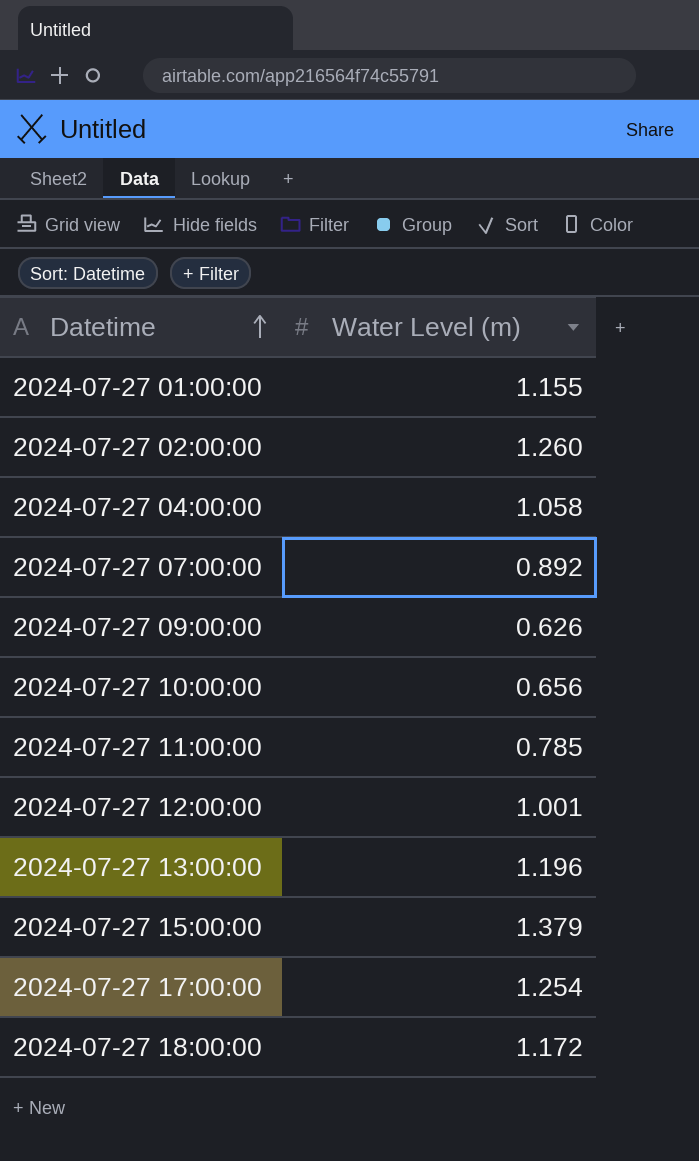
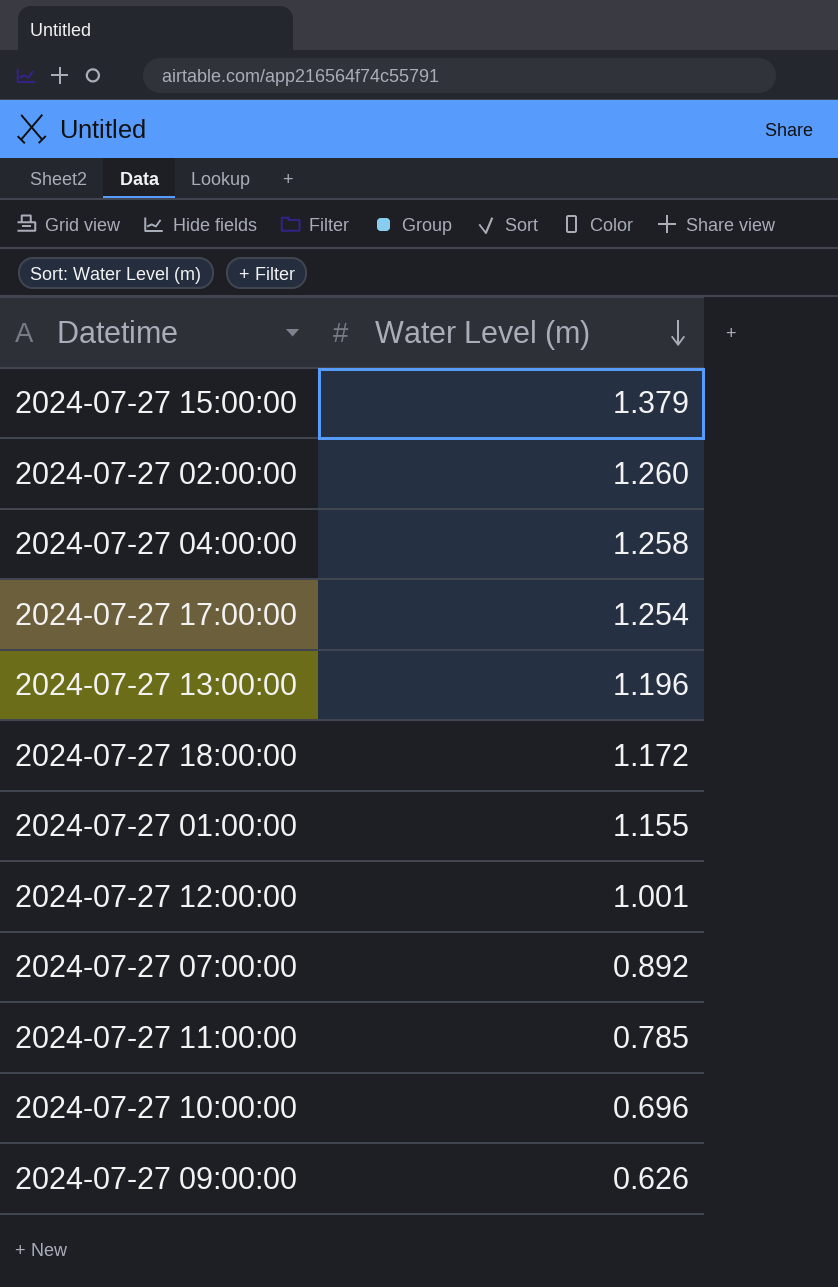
row order: Datetime ascending -> Water Level (m) descending
2024-07-27 04:00:00 | Water Level (m): 1.058 -> 1.258
2024-07-27 10:00:00 | Water Level (m): 0.656 -> 0.696

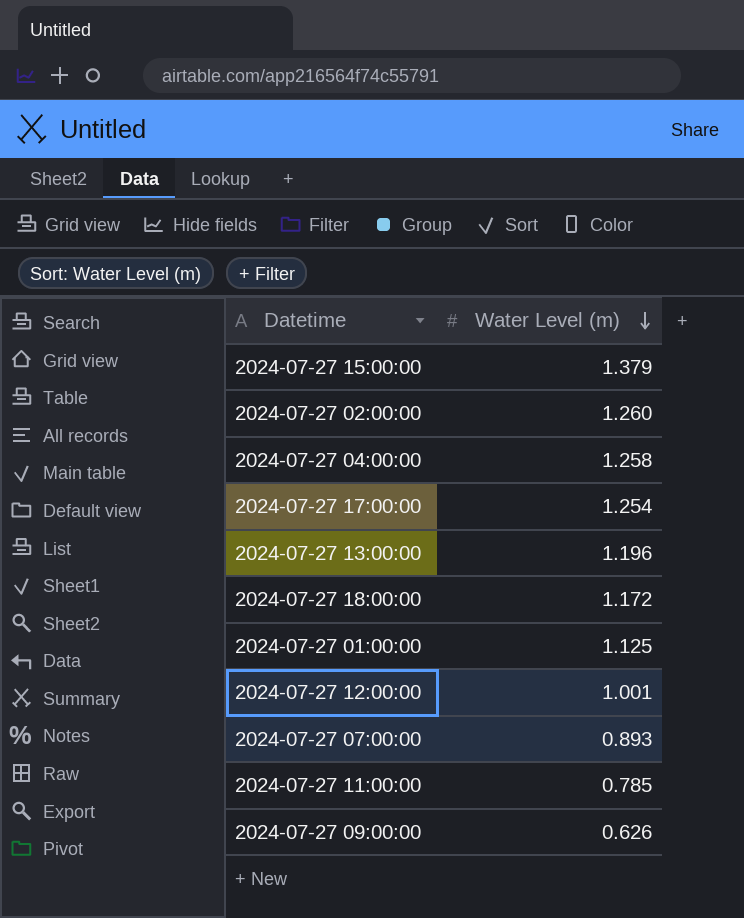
row 2024-07-27 10:00:00: 0.696 -> none
2024-07-27 01:00:00 | Water Level (m): 1.155 -> 1.125
2024-07-27 07:00:00 | Water Level (m): 0.892 -> 0.893

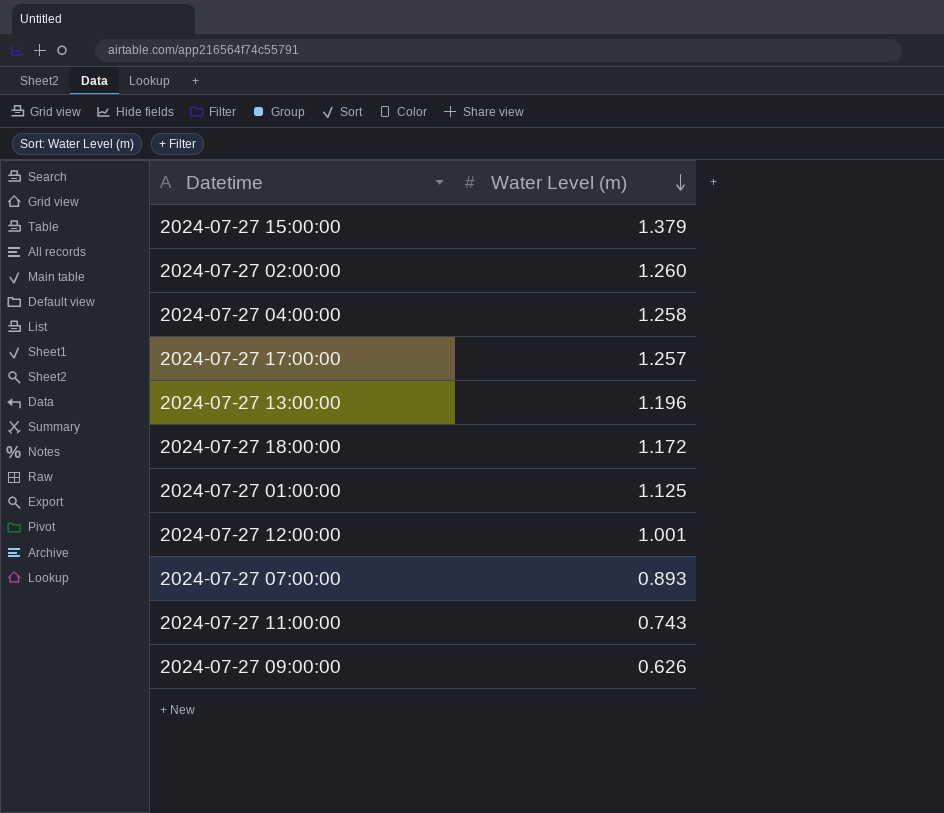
2024-07-27 17:00:00 | Water Level (m): 1.254 -> 1.257
2024-07-27 11:00:00 | Water Level (m): 0.785 -> 0.743

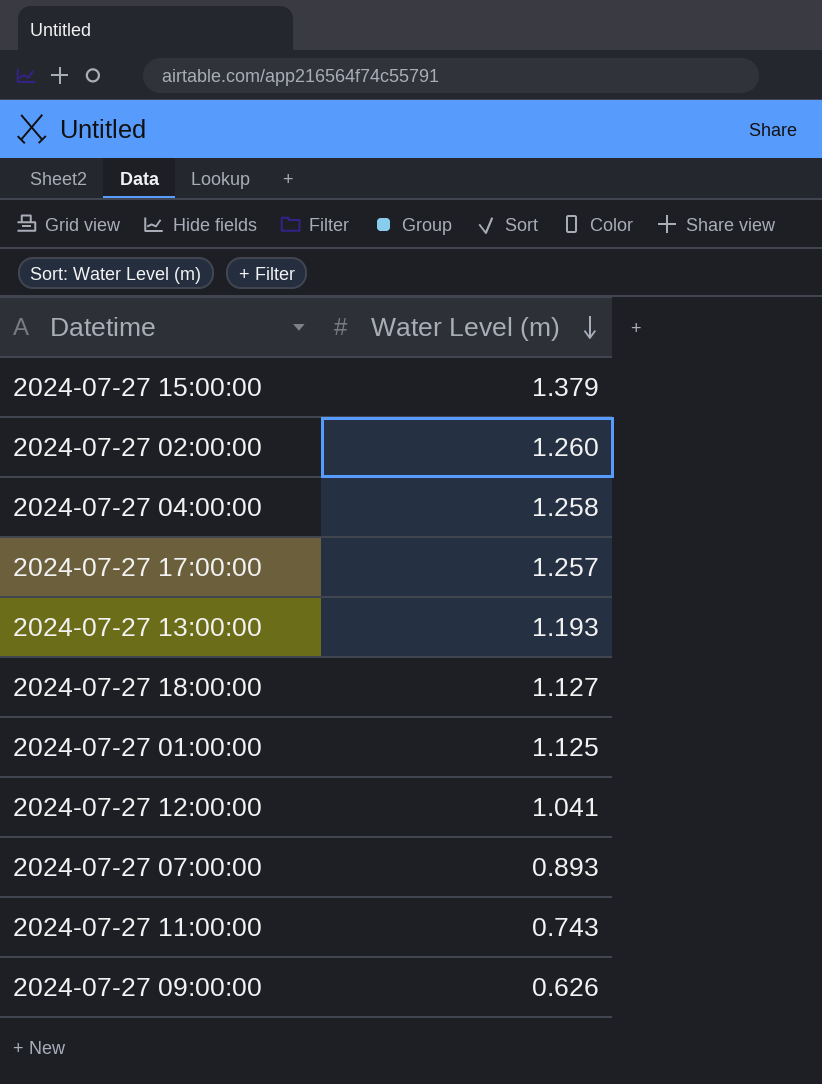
2024-07-27 13:00:00 | Water Level (m): 1.196 -> 1.193
2024-07-27 18:00:00 | Water Level (m): 1.172 -> 1.127
2024-07-27 12:00:00 | Water Level (m): 1.001 -> 1.041

